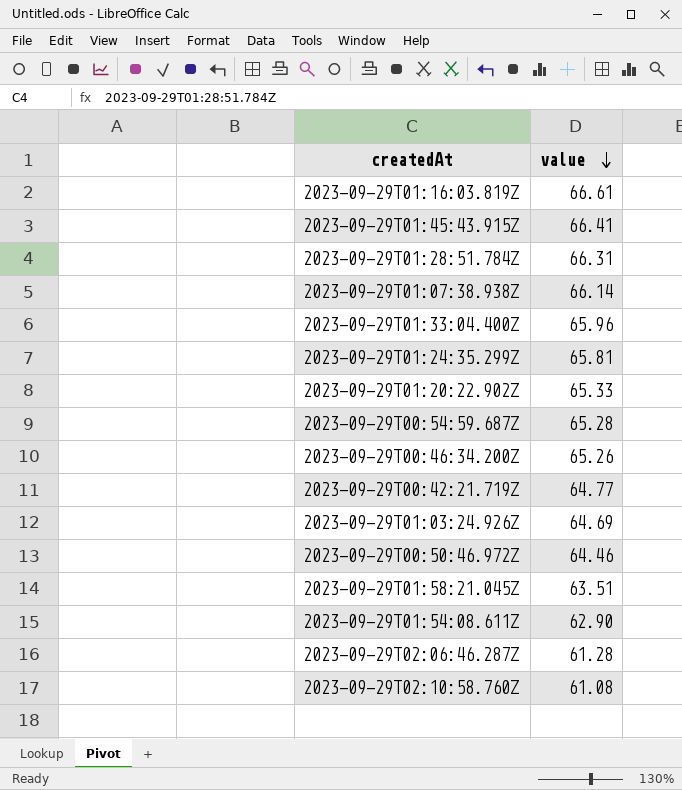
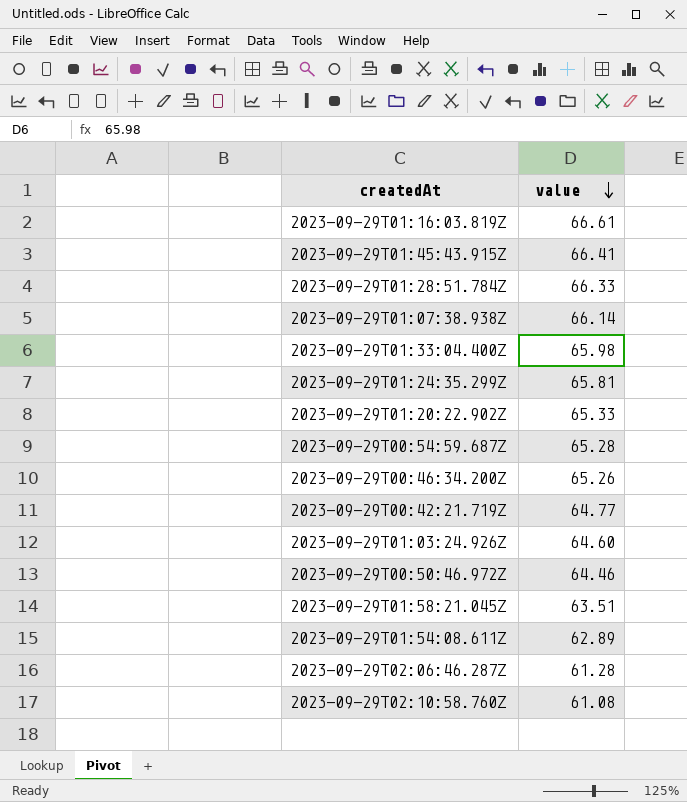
2023-09-29T01:28:51.784Z | value: 66.31 -> 66.33
2023-09-29T01:33:04.400Z | value: 65.96 -> 65.98
2023-09-29T01:03:24.926Z | value: 64.69 -> 64.60
2023-09-29T01:54:08.611Z | value: 62.90 -> 62.89

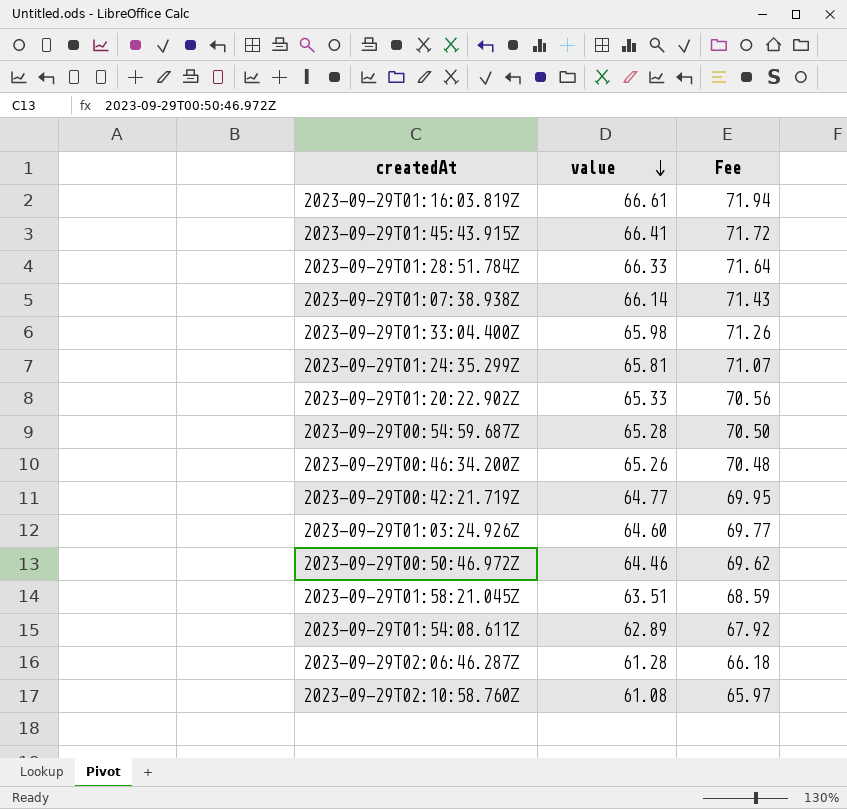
column Fee | formula: none -> [value] * 1.08

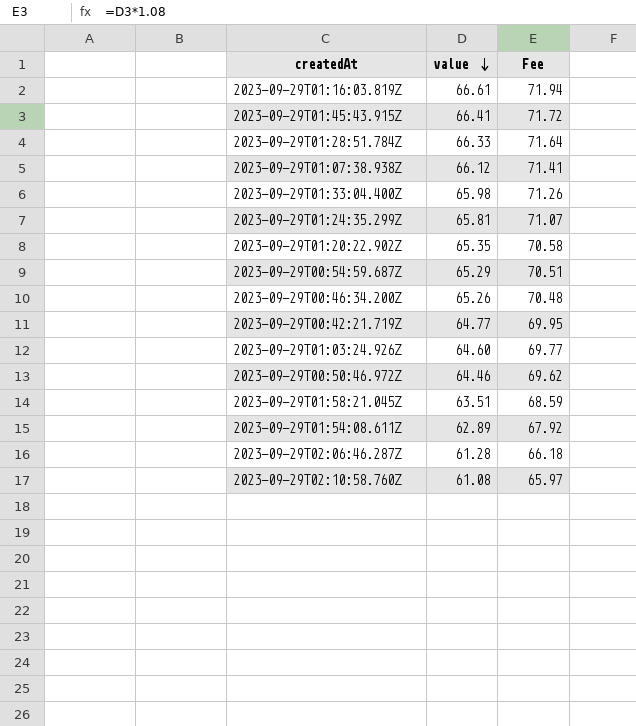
2023-09-29T01:07:38.938Z | value: 66.14 -> 66.12
2023-09-29T01:07:38.938Z | Fee: 71.43 -> 71.41
2023-09-29T01:20:22.902Z | value: 65.33 -> 65.35
2023-09-29T01:20:22.902Z | Fee: 70.56 -> 70.58
2023-09-29T00:54:59.687Z | value: 65.28 -> 65.29
2023-09-29T00:54:59.687Z | Fee: 70.50 -> 70.51

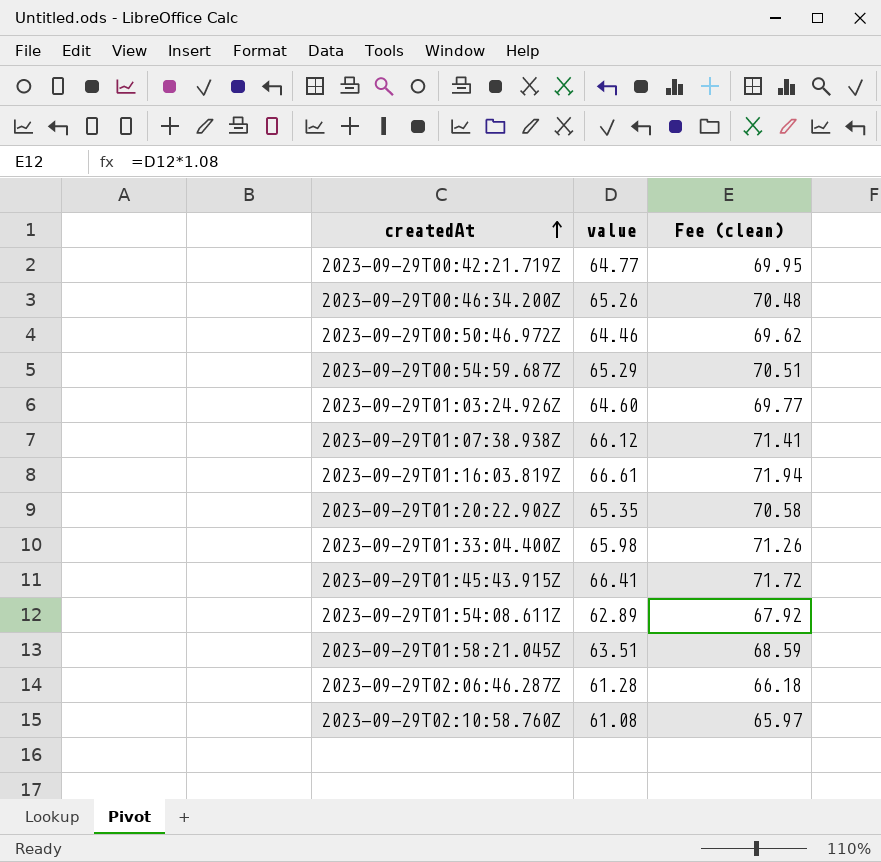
row order: value descending -> createdAt ascending
column name: Fee -> Fee (clean)
row 2023-09-29T01:28:51.784Z: 66.33 | 71.64 -> none
row 2023-09-29T01:24:35.299Z: 65.81 | 71.07 -> none

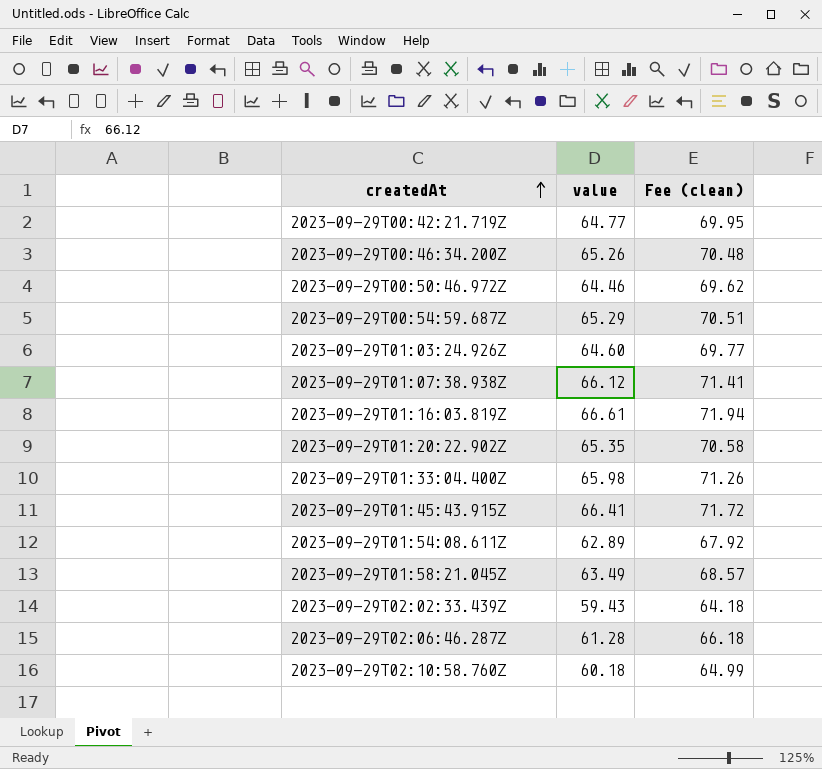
2023-09-29T01:58:21.045Z | value: 63.51 -> 63.49
2023-09-29T01:58:21.045Z | Fee (clean): 68.59 -> 68.57
row 2023-09-29T02:02:33.439Z: none -> 59.43 | 64.18
2023-09-29T02:10:58.760Z | value: 61.08 -> 60.18
2023-09-29T02:10:58.760Z | Fee (clean): 65.97 -> 64.99

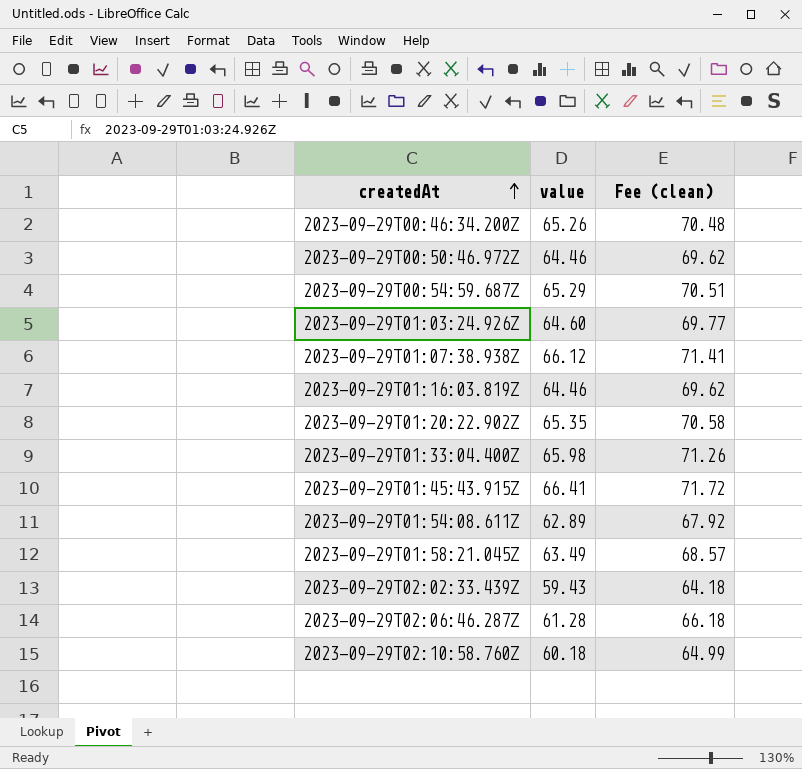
row 2023-09-29T00:42:21.719Z: 64.77 | 69.95 -> none
2023-09-29T01:16:03.819Z | value: 66.61 -> 64.46
2023-09-29T01:16:03.819Z | Fee (clean): 71.94 -> 69.62

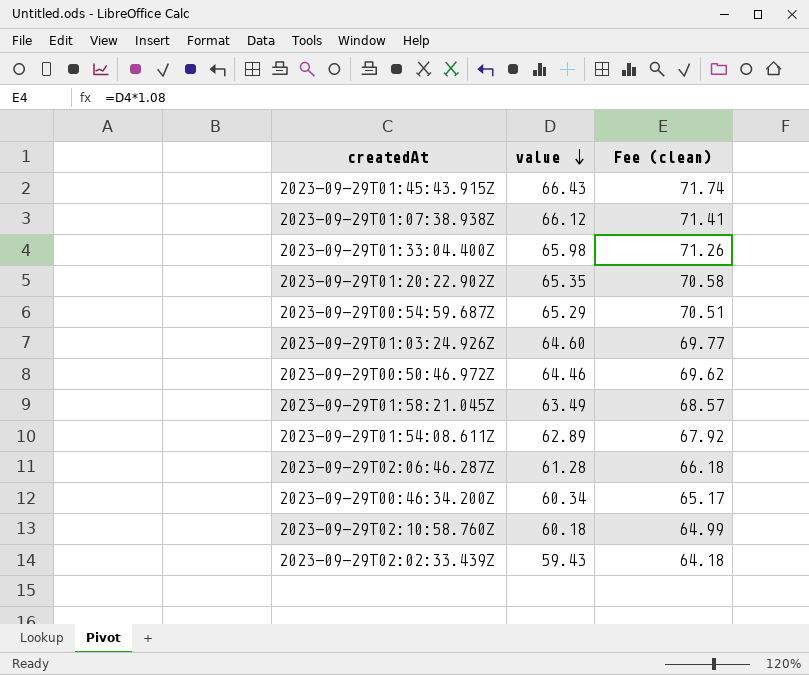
row order: createdAt ascending -> value descending
row 2023-09-29T01:16:03.819Z: 64.46 | 69.62 -> none
2023-09-29T01:45:43.915Z | value: 66.41 -> 66.43
2023-09-29T01:45:43.915Z | Fee (clean): 71.72 -> 71.74
2023-09-29T00:46:34.200Z | value: 65.26 -> 60.34
2023-09-29T00:46:34.200Z | Fee (clean): 70.48 -> 65.17

